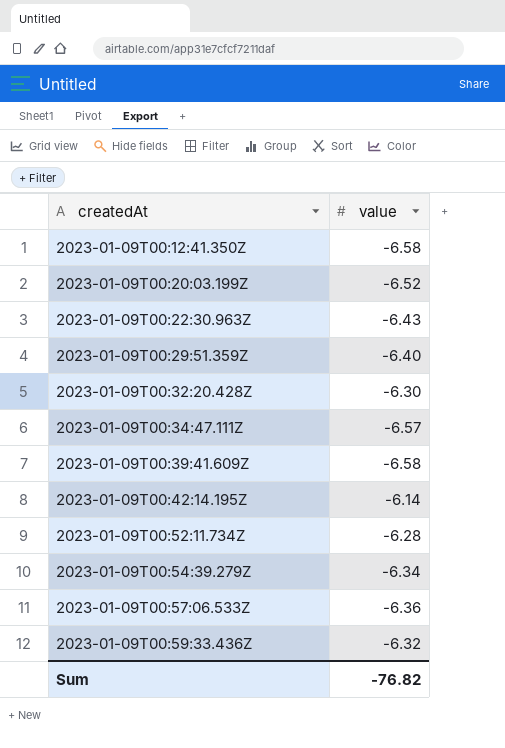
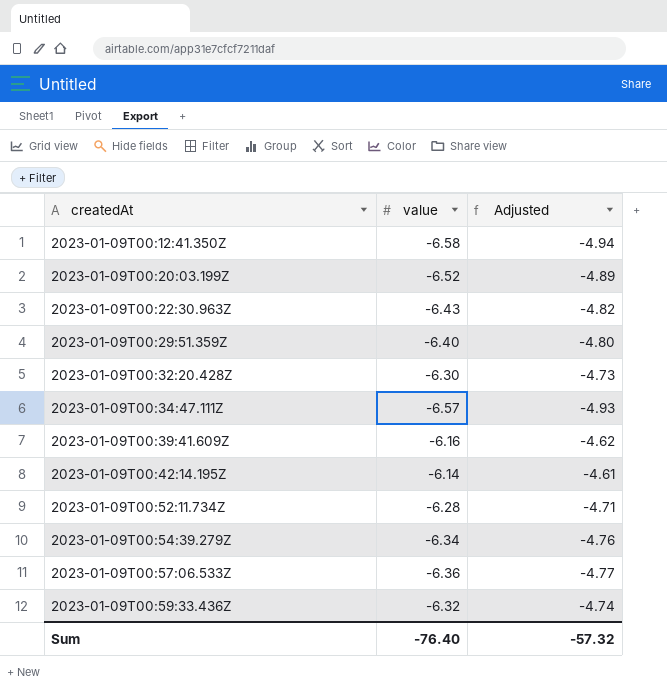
column Adjusted | formula: none -> [value] * 0.75
2023-01-09T00:39:41.609Z | value: -6.58 -> -6.16
Sum | value: -76.82 -> -76.40

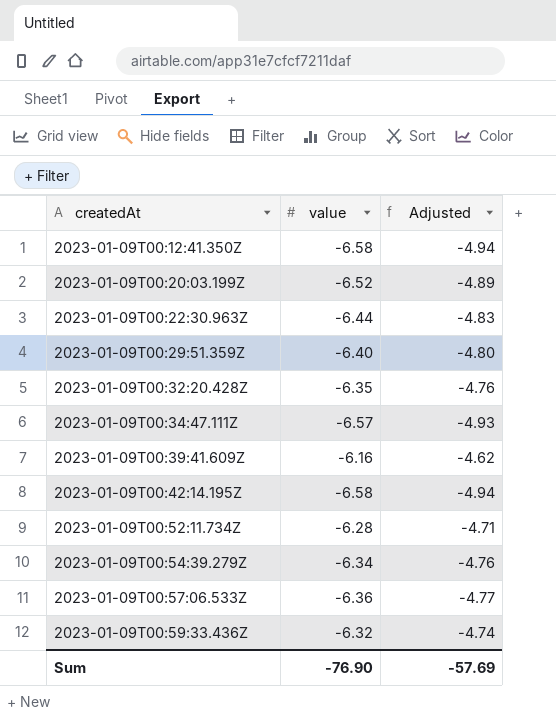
2023-01-09T00:22:30.963Z | value: -6.43 -> -6.44
2023-01-09T00:22:30.963Z | Adjusted: -4.82 -> -4.83
2023-01-09T00:32:20.428Z | value: -6.30 -> -6.35
2023-01-09T00:32:20.428Z | Adjusted: -4.73 -> -4.76
2023-01-09T00:42:14.195Z | value: -6.14 -> -6.58
2023-01-09T00:42:14.195Z | Adjusted: -4.61 -> -4.94
Sum | value: -76.40 -> -76.90
Sum | Adjusted: -57.32 -> -57.69

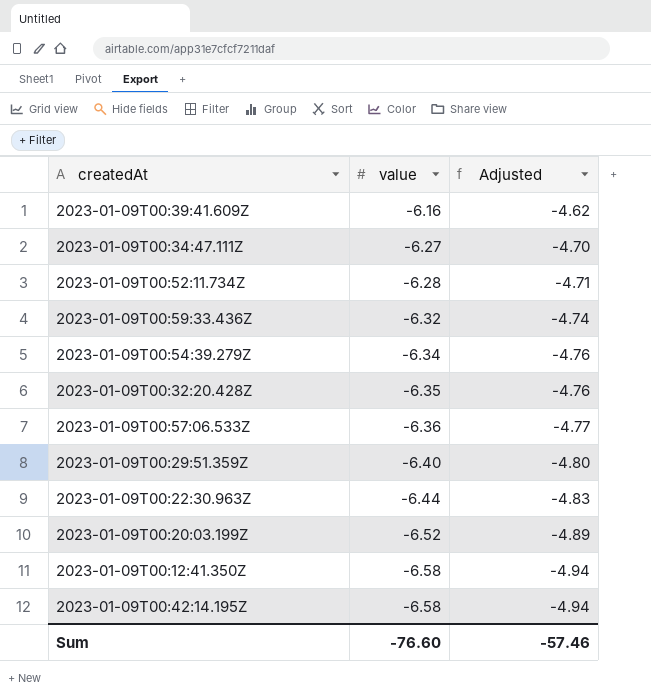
row order: createdAt ascending -> value descending
2023-01-09T00:34:47.111Z | value: -6.57 -> -6.27
2023-01-09T00:34:47.111Z | Adjusted: -4.93 -> -4.70
Sum | value: -76.90 -> -76.60
Sum | Adjusted: -57.69 -> -57.46

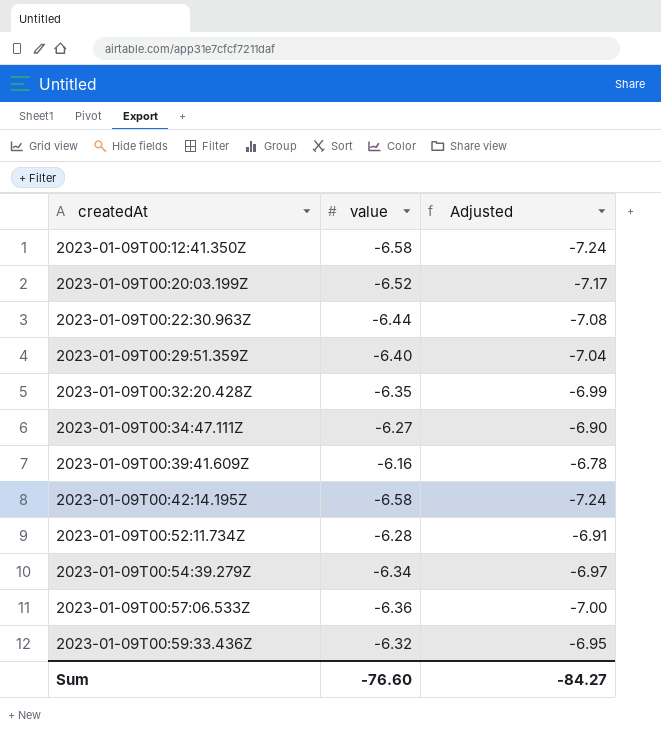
row order: value descending -> createdAt ascending
column Adjusted | formula: [value] * 0.75 -> [value] * 1.1
Sum | Adjusted: -57.46 -> -84.27

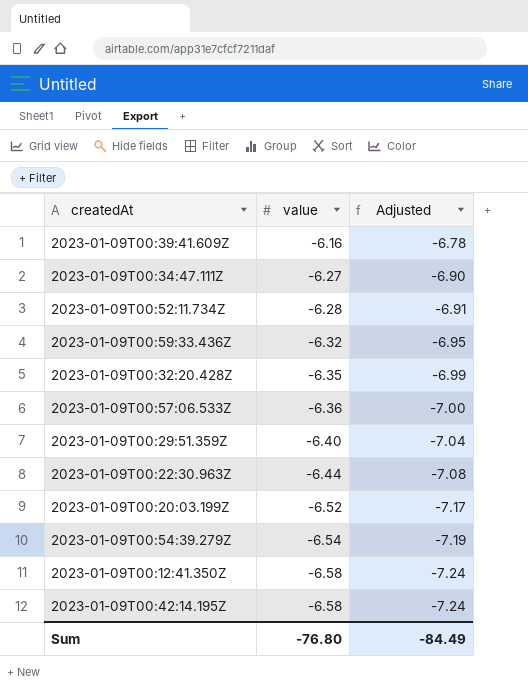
row order: createdAt ascending -> value descending
2023-01-09T00:54:39.279Z | value: -6.34 -> -6.54
2023-01-09T00:54:39.279Z | Adjusted: -6.97 -> -7.19
Sum | value: -76.60 -> -76.80
Sum | Adjusted: -84.27 -> -84.49

